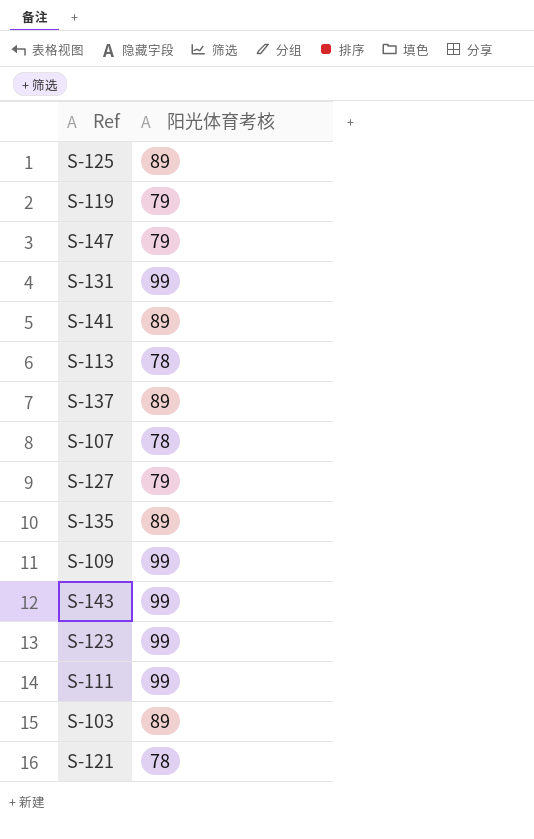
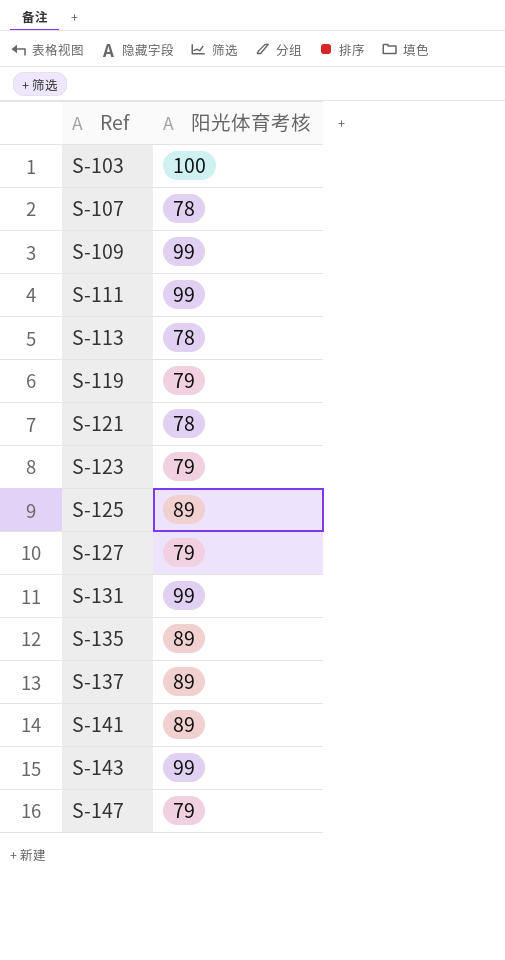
row order: none -> Ref ascending
S-103 | 阳光体育考核: 89 -> 100
S-123 | 阳光体育考核: 99 -> 79

